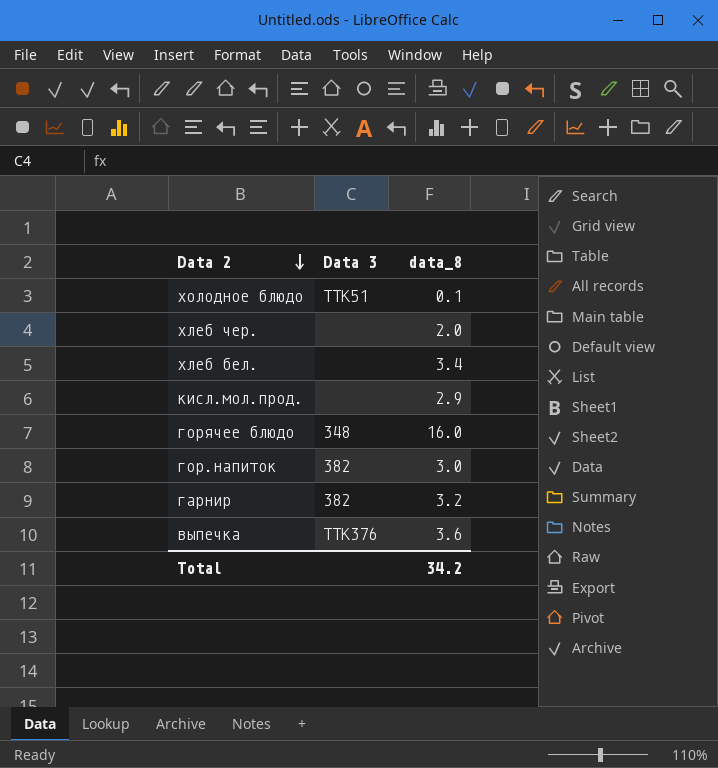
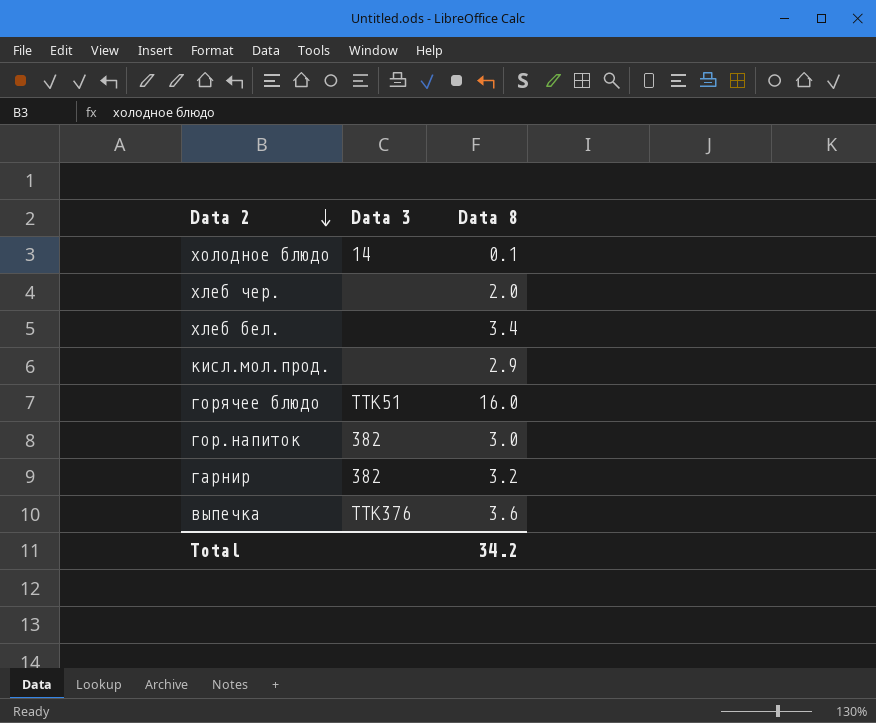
column name: data_8 -> Data 8
холодное блюдо | Data 3: ТТК51 -> 14
горячее блюдо | Data 3: 348 -> ТТК51

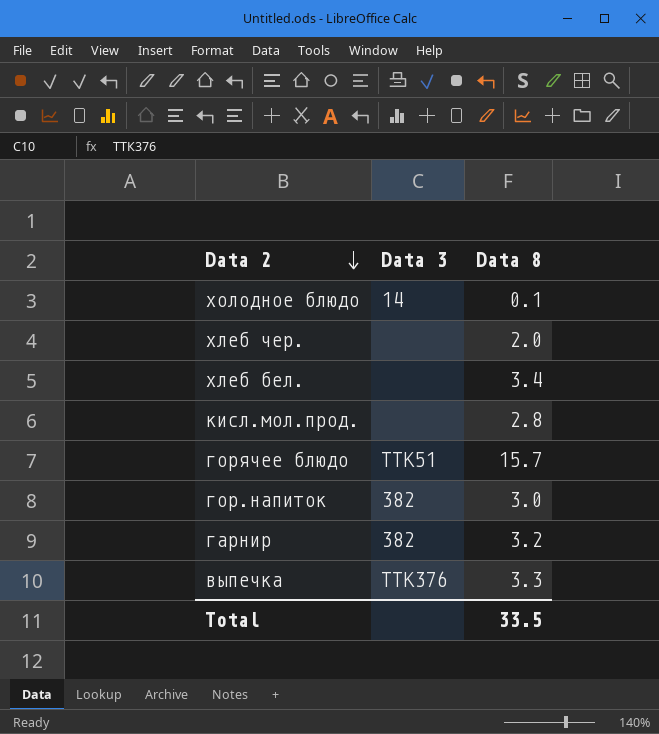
кисл.мол.прод. | Data 8: 2.9 -> 2.8
горячее блюдо | Data 8: 16.0 -> 15.7
выпечка | Data 8: 3.6 -> 3.3
Total | Data 8: 34.2 -> 33.5

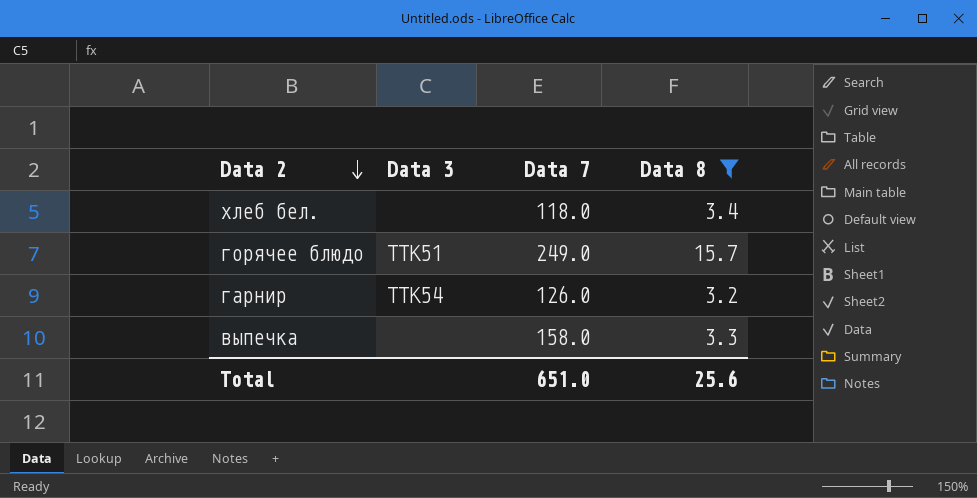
filter: none -> Data 8 >= 3.2
column Data 7 | position: none -> 3
гарнир | Data 3: 382 -> ТТК54
выпечка | Data 3: ТТК376 -> none
Total | Data 8: 33.5 -> 25.6

